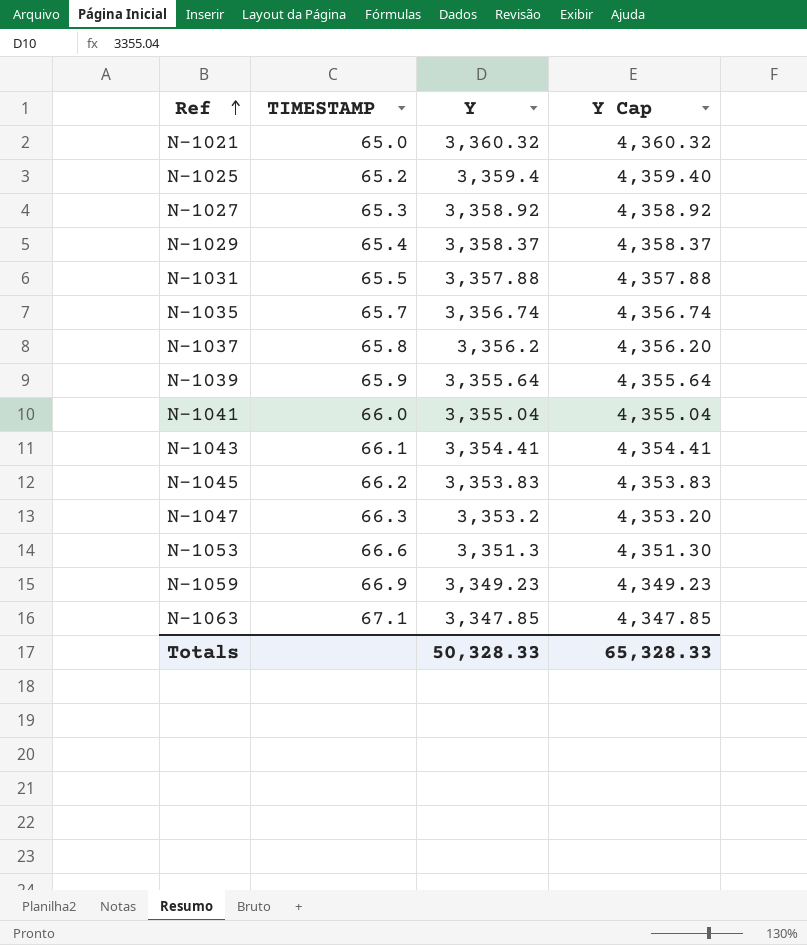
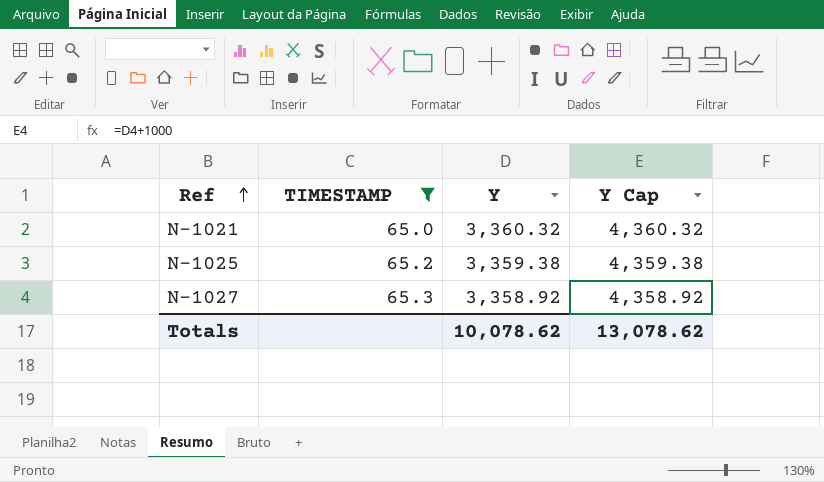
filter: none -> TIMESTAMP <= 65.3
N-1025 | Y: 3,359.4 -> 3,359.38
N-1025 | Y Cap: 4,359.40 -> 4,359.38
Totals | Y: 50,328.33 -> 10,078.62
Totals | Y Cap: 65,328.33 -> 13,078.62

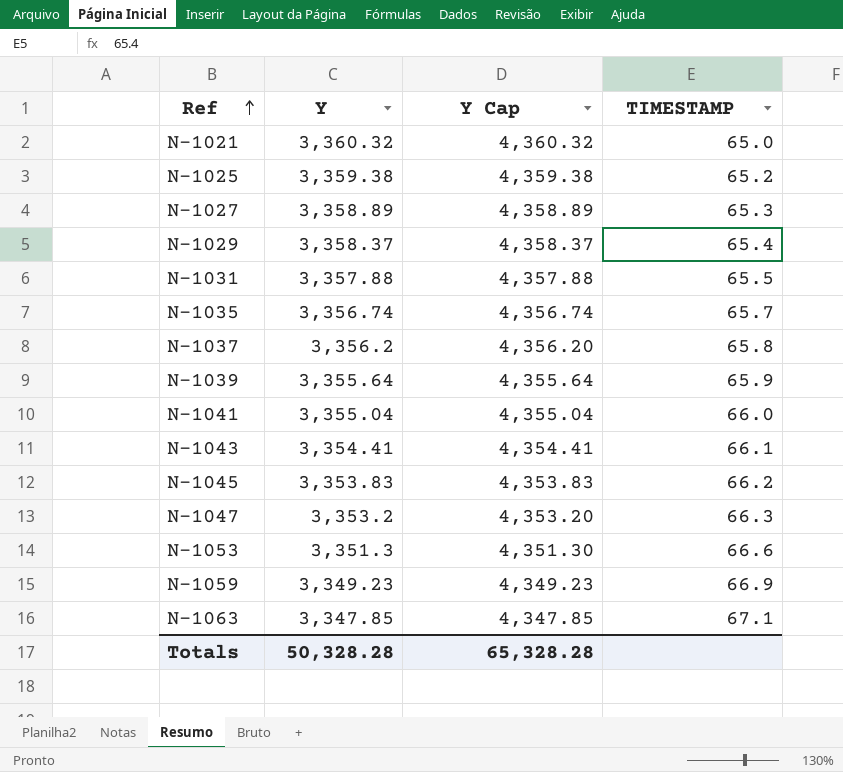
filter: TIMESTAMP <= 65.3 -> none
column TIMESTAMP | position: 2 -> 4
N-1027 | Y: 3,358.92 -> 3,358.89
N-1027 | Y Cap: 4,358.92 -> 4,358.89
Totals | Y: 10,078.62 -> 50,328.28
Totals | Y Cap: 13,078.62 -> 65,328.28

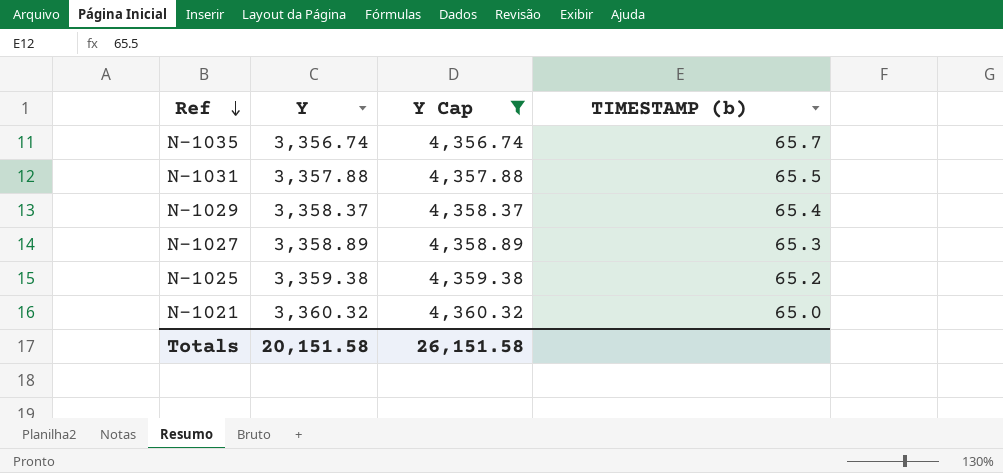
filter: none -> Y Cap >= 4,356.74
row order: Ref ascending -> Ref descending
column name: TIMESTAMP -> TIMESTAMP (b)
Totals | Y: 50,328.28 -> 20,151.58
Totals | Y Cap: 65,328.28 -> 26,151.58

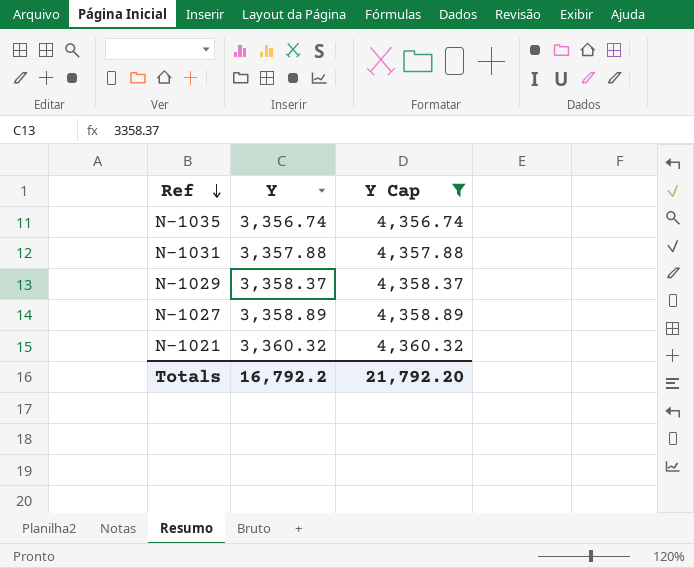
column TIMESTAMP (b) | position: 4 -> none
row N-1025: 3,359.38 | 4,359.38 | 65.2 -> none
Totals | Y: 20,151.58 -> 16,792.2
Totals | Y Cap: 26,151.58 -> 21,792.20

